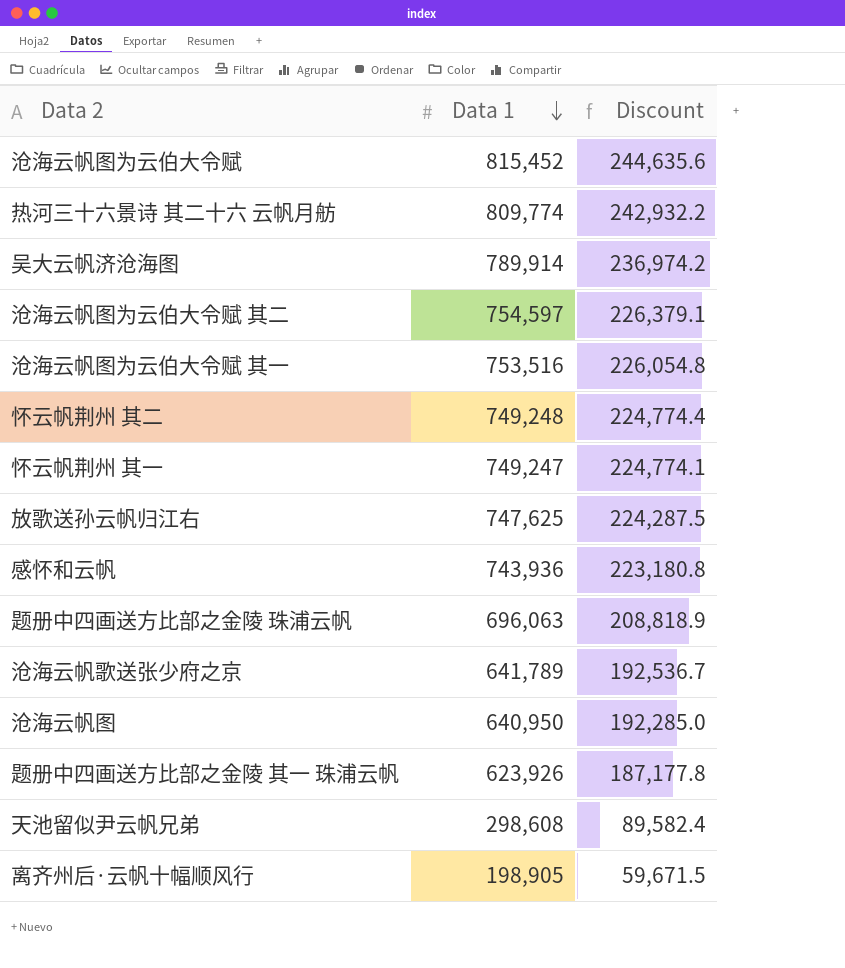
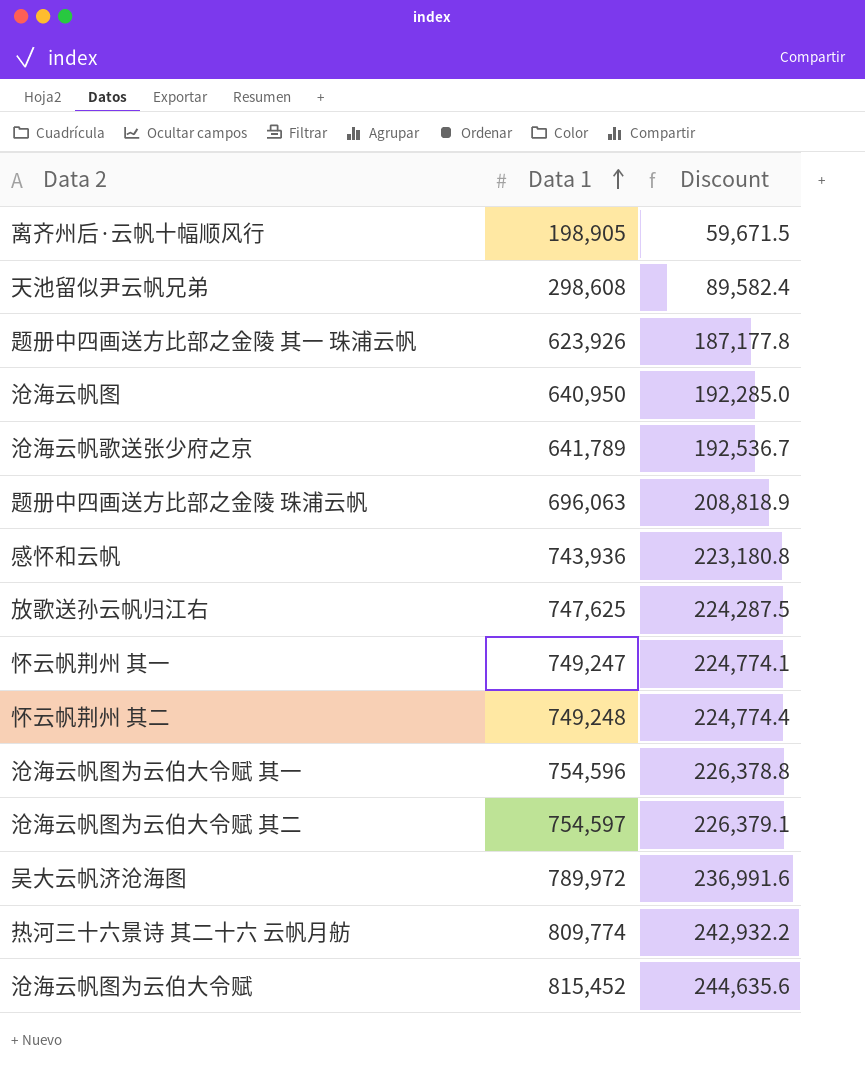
row order: Data 1 descending -> Data 1 ascending
沧海云帆图为云伯大令赋 其一 | Data 1: 753,516 -> 754,596
沧海云帆图为云伯大令赋 其一 | Discount: 226,054.8 -> 226,378.8
吴大云帆济沧海图 | Data 1: 789,914 -> 789,972
吴大云帆济沧海图 | Discount: 236,974.2 -> 236,991.6

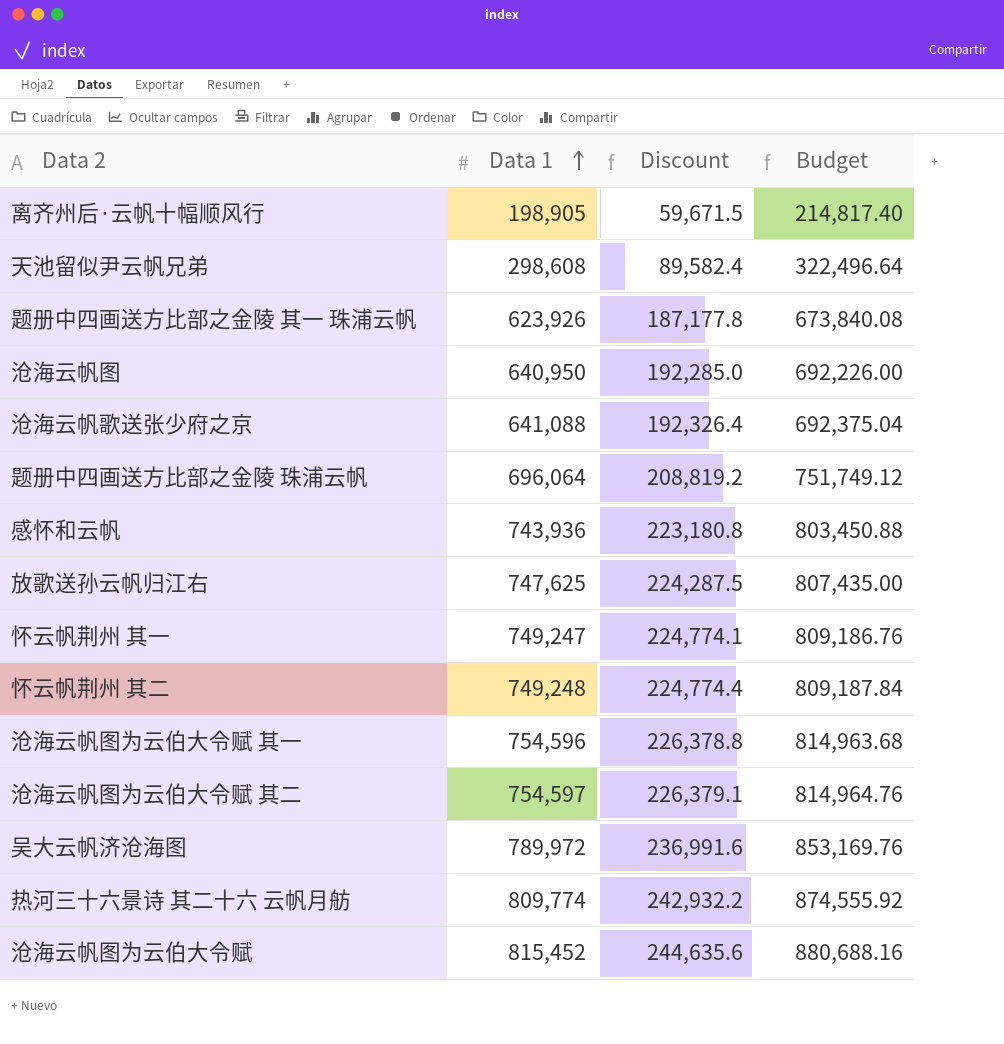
column Budget | formula: none -> [Data 1] * 1.08
沧海云帆歌送张少府之京 | Data 1: 641,789 -> 641,088
沧海云帆歌送张少府之京 | Discount: 192,536.7 -> 192,326.4
题册中四画送方比部之金陵 珠浦云帆 | Data 1: 696,063 -> 696,064
题册中四画送方比部之金陵 珠浦云帆 | Discount: 208,818.9 -> 208,819.2

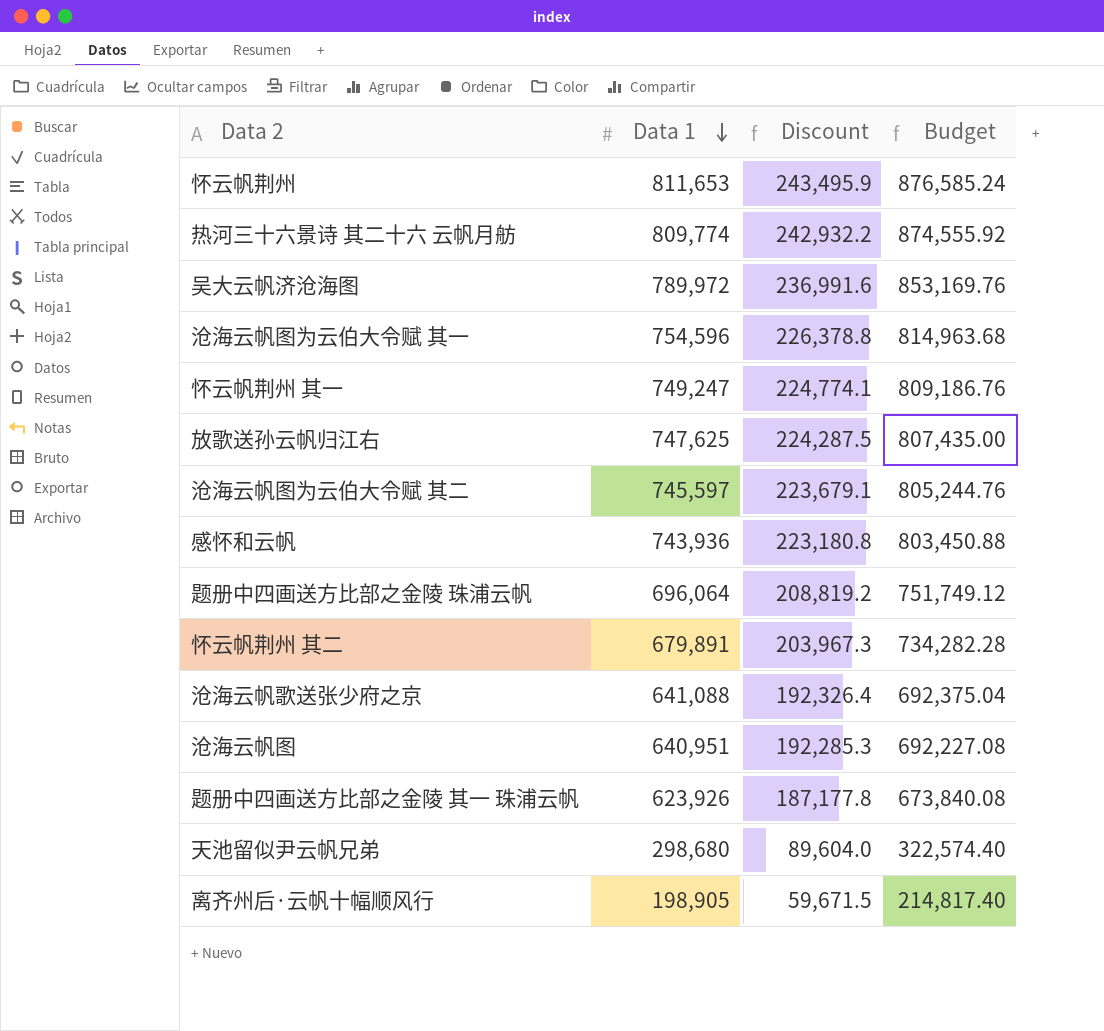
row order: Data 1 ascending -> Data 1 descending
row 沧海云帆图为云伯大令赋: 815,452 | 244,635.6 | 880,688.16 -> none
row 怀云帆荆州: none -> 811,653 | 243,495.9 | 876,585.24
沧海云帆图为云伯大令赋 其二 | Data 1: 754,597 -> 745,597
沧海云帆图为云伯大令赋 其二 | Discount: 226,379.1 -> 223,679.1
沧海云帆图为云伯大令赋 其二 | Budget: 814,964.76 -> 805,244.76
怀云帆荆州 其二 | Data 1: 749,248 -> 679,891
怀云帆荆州 其二 | Discount: 224,774.4 -> 203,967.3
怀云帆荆州 其二 | Budget: 809,187.84 -> 734,282.28
沧海云帆图 | Data 1: 640,950 -> 640,951
沧海云帆图 | Discount: 192,285.0 -> 192,285.3
沧海云帆图 | Budget: 692,226.00 -> 692,227.08
天池留似尹云帆兄弟 | Data 1: 298,608 -> 298,680
天池留似尹云帆兄弟 | Discount: 89,582.4 -> 89,604.0
天池留似尹云帆兄弟 | Budget: 322,496.64 -> 322,574.40

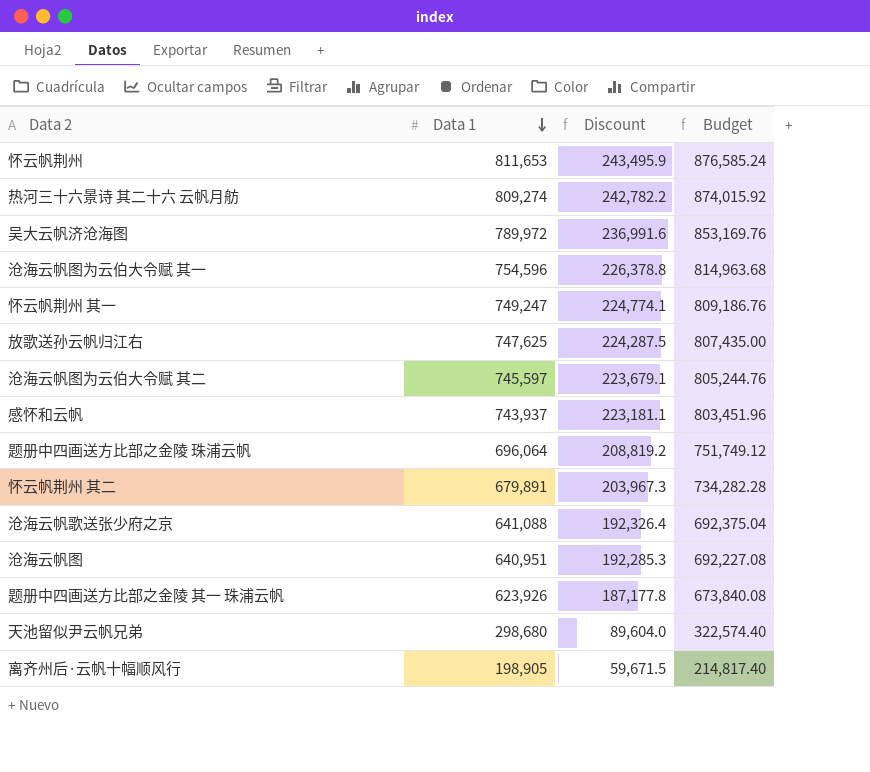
热河三十六景诗 其二十六 云帆月舫 | Data 1: 809,774 -> 809,274
热河三十六景诗 其二十六 云帆月舫 | Discount: 242,932.2 -> 242,782.2
热河三十六景诗 其二十六 云帆月舫 | Budget: 874,555.92 -> 874,015.92
感怀和云帆 | Data 1: 743,936 -> 743,937
感怀和云帆 | Discount: 223,180.8 -> 223,181.1
感怀和云帆 | Budget: 803,450.88 -> 803,451.96

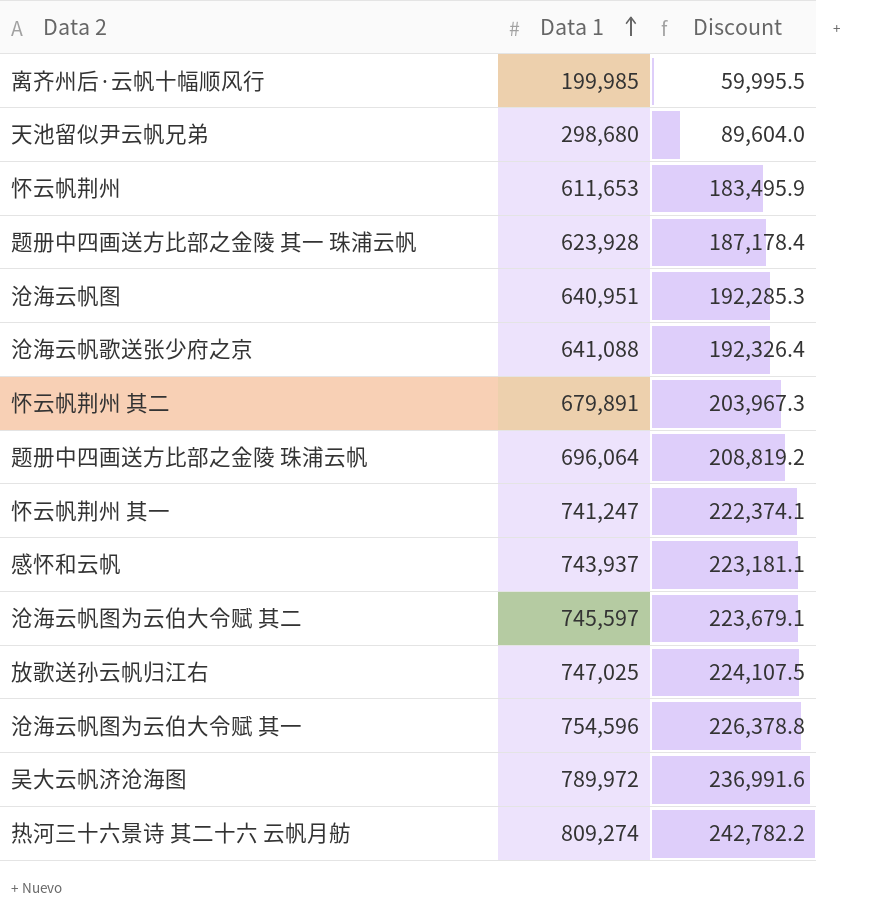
row order: Data 1 descending -> Data 1 ascending
column Budget | formula: [Data 1] * 1.08 -> none
离齐州后·云帆十幅顺风行 | Data 1: 198,905 -> 199,985
离齐州后·云帆十幅顺风行 | Discount: 59,671.5 -> 59,995.5
怀云帆荆州 | Data 1: 811,653 -> 611,653
怀云帆荆州 | Discount: 243,495.9 -> 183,495.9
题册中四画送方比部之金陵 其一 珠浦云帆 | Data 1: 623,926 -> 623,928
题册中四画送方比部之金陵 其一 珠浦云帆 | Discount: 187,177.8 -> 187,178.4
怀云帆荆州 其一 | Data 1: 749,247 -> 741,247
怀云帆荆州 其一 | Discount: 224,774.1 -> 222,374.1
放歌送孙云帆归江右 | Data 1: 747,625 -> 747,025
放歌送孙云帆归江右 | Discount: 224,287.5 -> 224,107.5

